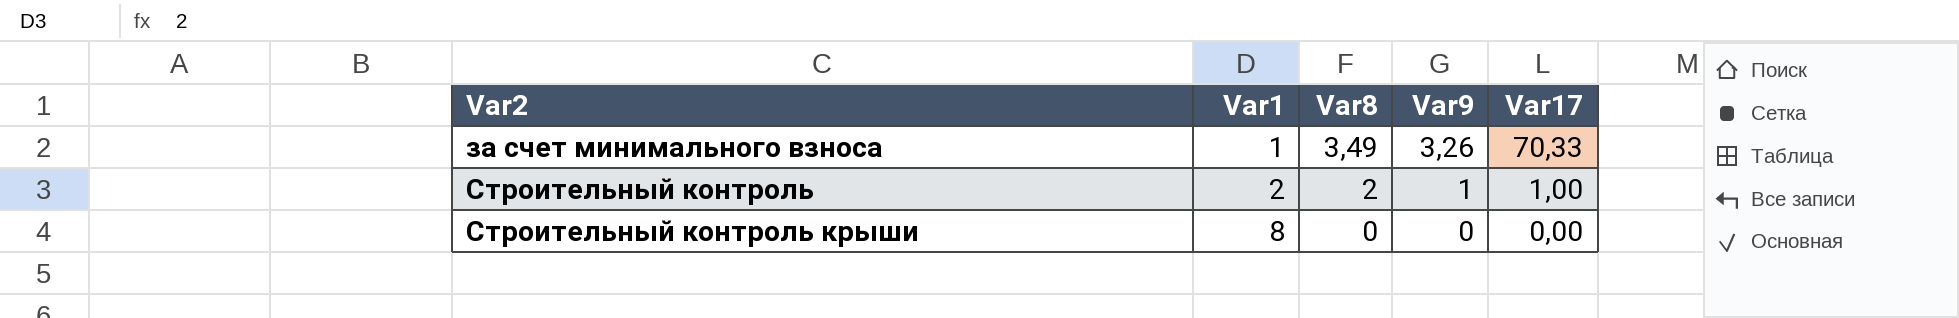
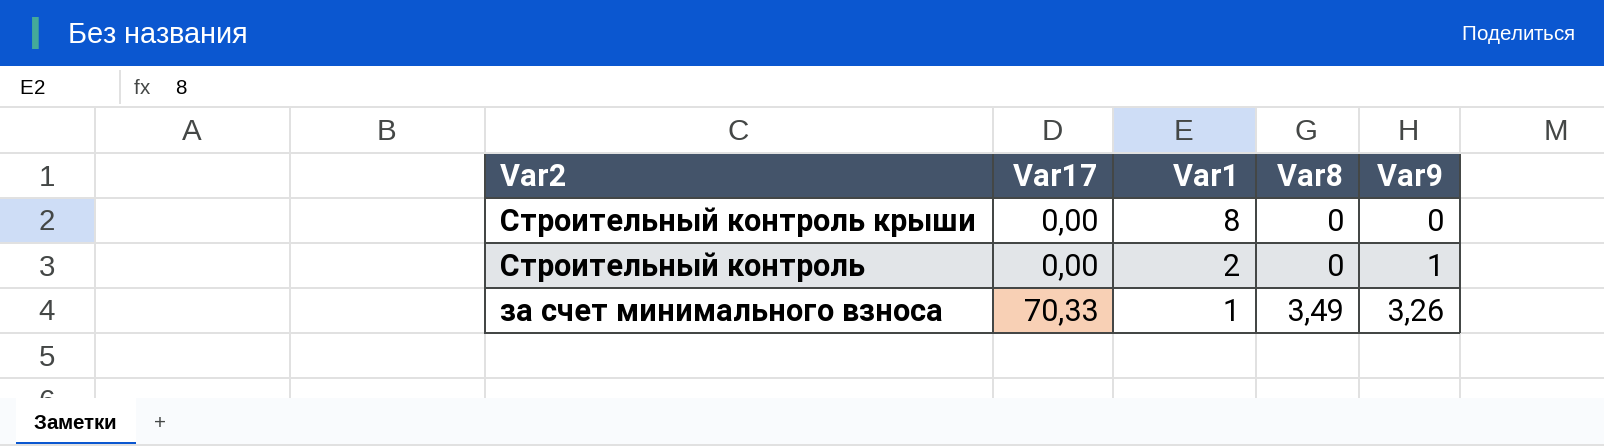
row order: Var2 ascending -> Var2 descending
column Var17 | position: 5 -> 2
Строительный контроль | Var17: 1,00 -> 0,00
Строительный контроль | Var8: 2 -> 0

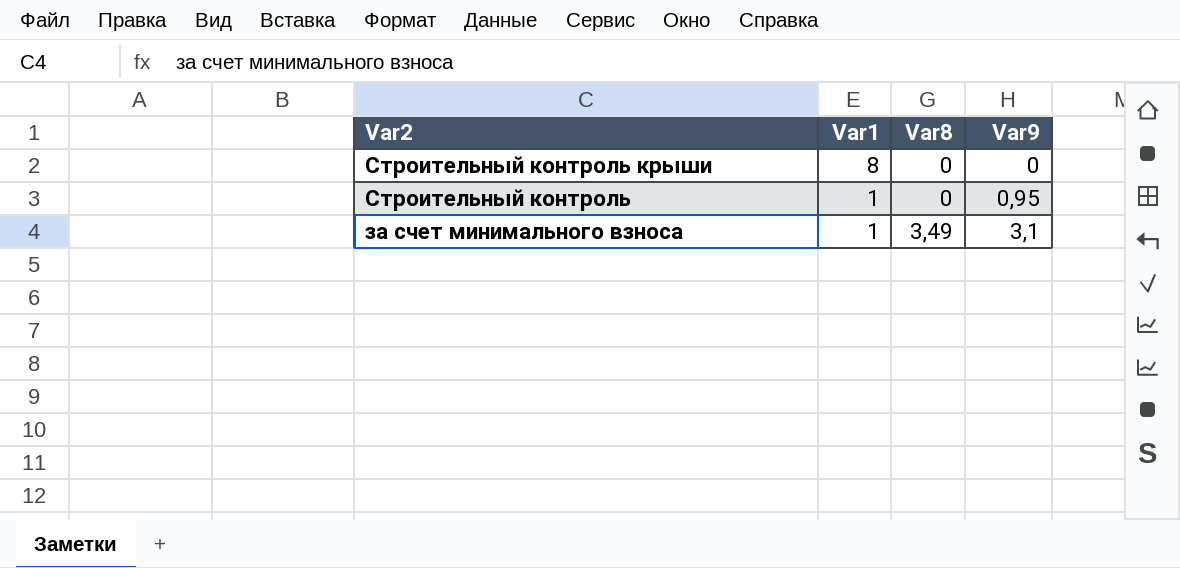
column Var17 | position: 2 -> none
Строительный контроль | Var1: 2 -> 1
Строительный контроль | Var9: 1 -> 0,95
за счет минимального взноса | Var9: 3,26 -> 3,1

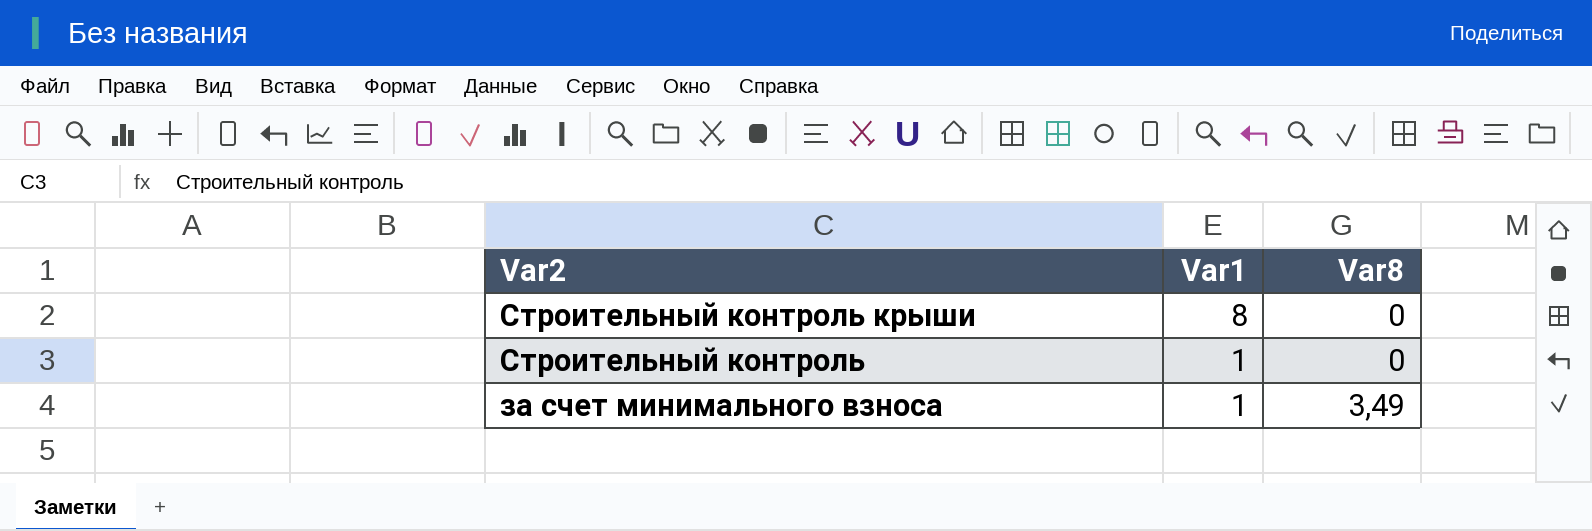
column Var9 | position: 4 -> none

